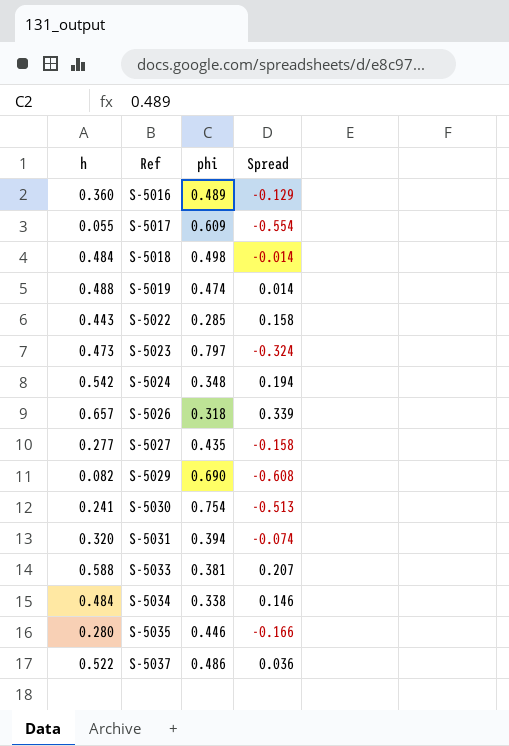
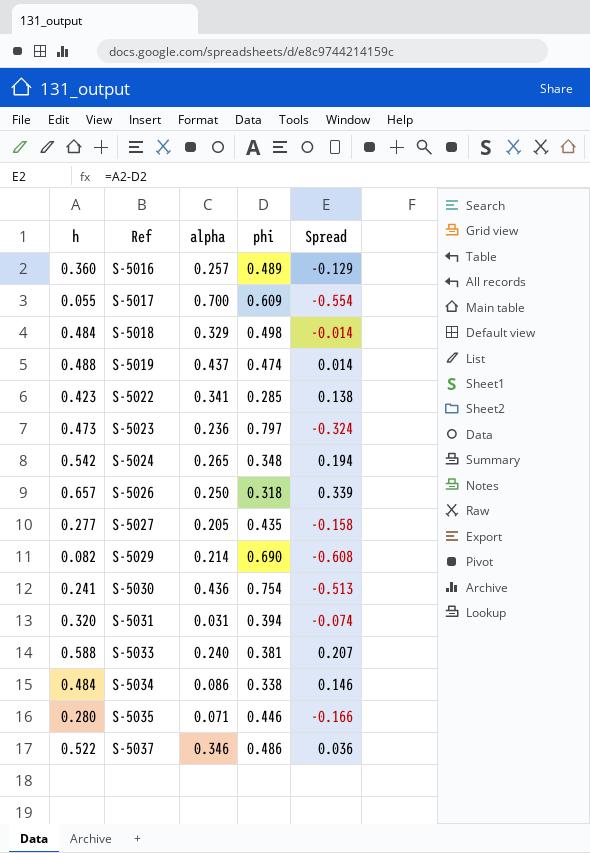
column alpha | position: none -> 3
S-5022 | h: 0.443 -> 0.423
S-5022 | Spread: 0.158 -> 0.138

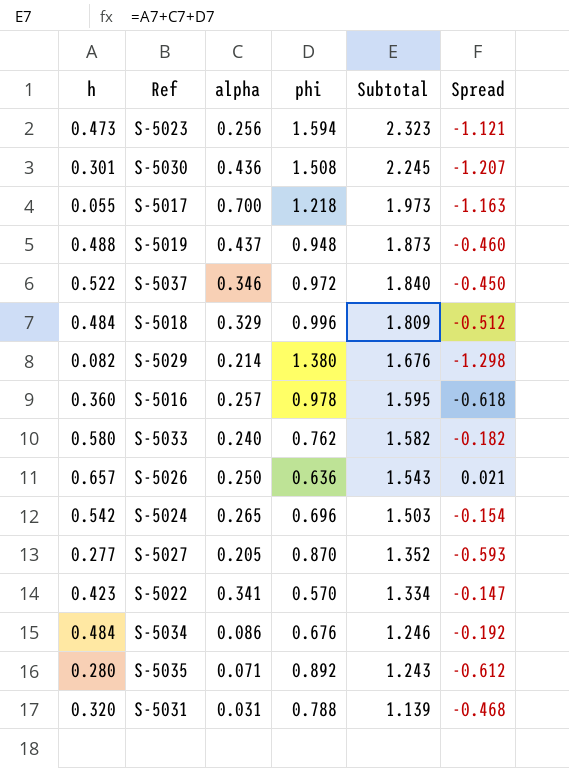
row order: Ref ascending -> Subtotal descending
column Subtotal | formula: none -> [h] + [alpha] + [phi]
S-5023 | alpha: 0.236 -> 0.256
S-5023 | phi: 0.797 -> 1.594
S-5023 | Spread: -0.324 -> -1.121
S-5030 | h: 0.241 -> 0.301
S-5030 | phi: 0.754 -> 1.508
S-5030 | Spread: -0.513 -> -1.207
S-5017 | phi: 0.609 -> 1.218
S-5017 | Spread: -0.554 -> -1.163
S-5019 | phi: 0.474 -> 0.948
S-5019 | Spread: 0.014 -> -0.460
S-5037 | phi: 0.486 -> 0.972
S-5037 | Spread: 0.036 -> -0.450
S-5018 | phi: 0.498 -> 0.996
S-5018 | Spread: -0.014 -> -0.512
S-5029 | phi: 0.690 -> 1.380
S-5029 | Spread: -0.608 -> -1.298
S-5016 | phi: 0.489 -> 0.978
S-5016 | Spread: -0.129 -> -0.618
S-5033 | h: 0.588 -> 0.580
S-5033 | phi: 0.381 -> 0.762
S-5033 | Spread: 0.207 -> -0.182
S-5026 | phi: 0.318 -> 0.636
S-5026 | Spread: 0.339 -> 0.021
S-5024 | phi: 0.348 -> 0.696
S-5024 | Spread: 0.194 -> -0.154
S-5027 | phi: 0.435 -> 0.870
S-5027 | Spread: -0.158 -> -0.593
S-5022 | phi: 0.285 -> 0.570
S-5022 | Spread: 0.138 -> -0.147
S-5034 | phi: 0.338 -> 0.676
S-5034 | Spread: 0.146 -> -0.192
S-5035 | phi: 0.446 -> 0.892
S-5035 | Spread: -0.166 -> -0.612
S-5031 | phi: 0.394 -> 0.788
S-5031 | Spread: -0.074 -> -0.468

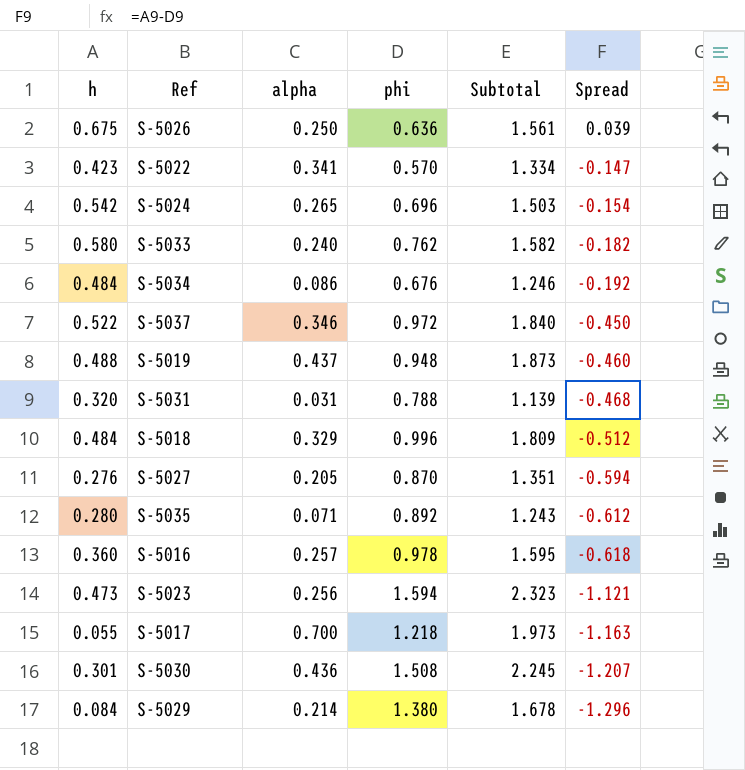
row order: Subtotal descending -> Spread descending
S-5026 | h: 0.657 -> 0.675
S-5026 | Subtotal: 1.543 -> 1.561
S-5026 | Spread: 0.021 -> 0.039
S-5027 | h: 0.277 -> 0.276
S-5027 | Subtotal: 1.352 -> 1.351
S-5027 | Spread: -0.593 -> -0.594
S-5029 | h: 0.082 -> 0.084
S-5029 | Subtotal: 1.676 -> 1.678
S-5029 | Spread: -1.298 -> -1.296

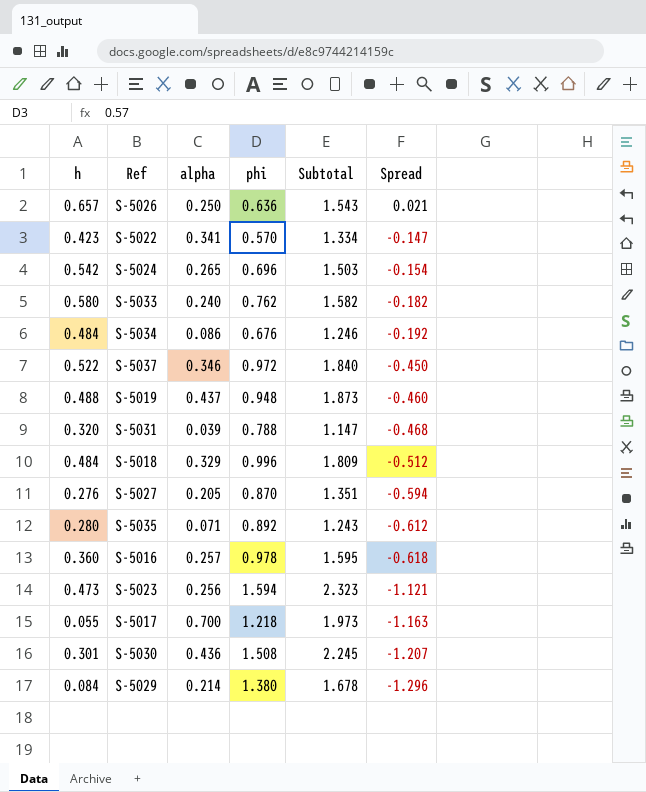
S-5026 | h: 0.675 -> 0.657
S-5026 | Subtotal: 1.561 -> 1.543
S-5026 | Spread: 0.039 -> 0.021
S-5031 | alpha: 0.031 -> 0.039
S-5031 | Subtotal: 1.139 -> 1.147

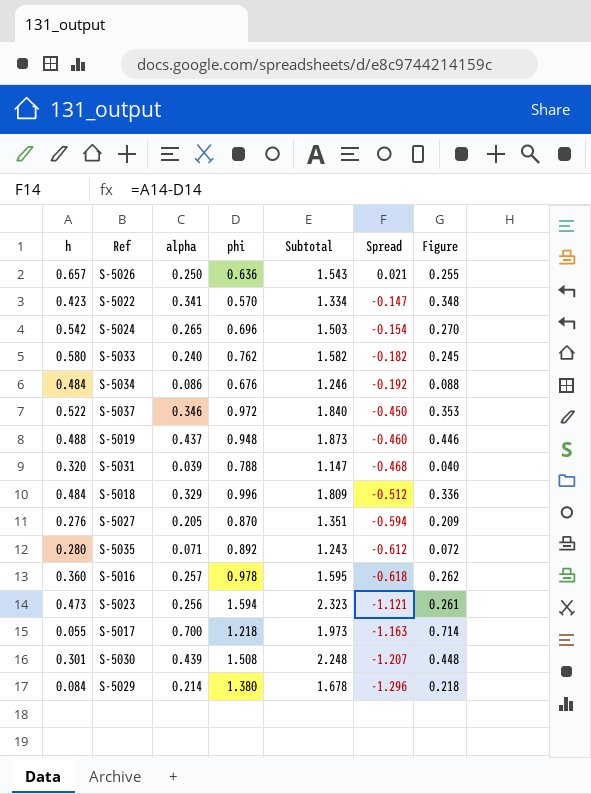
column Figure | formula: none -> [alpha] * 1.02
S-5030 | alpha: 0.436 -> 0.439
S-5030 | Subtotal: 2.245 -> 2.248

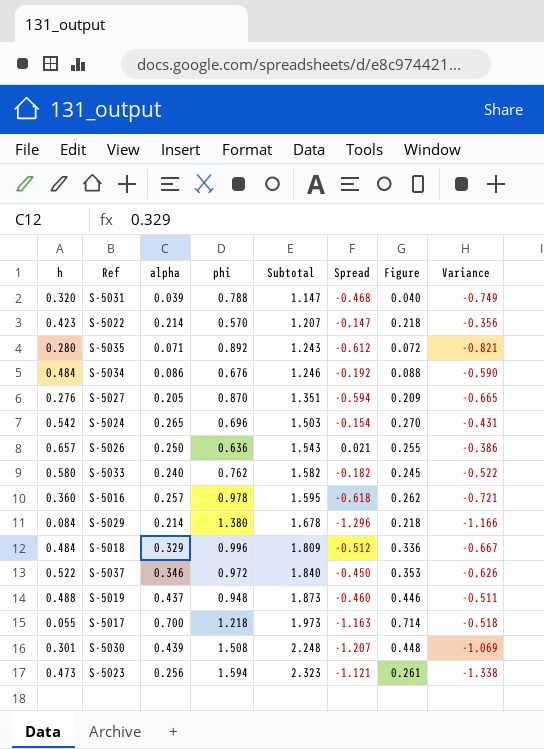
row order: Spread descending -> Subtotal ascending
column Variance | formula: none -> [alpha] - [phi]
S-5022 | alpha: 0.341 -> 0.214
S-5022 | Subtotal: 1.334 -> 1.207
S-5022 | Figure: 0.348 -> 0.218

